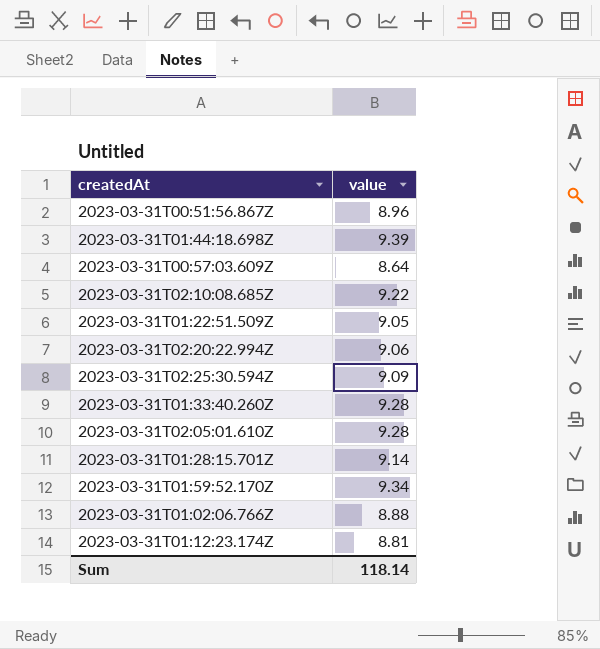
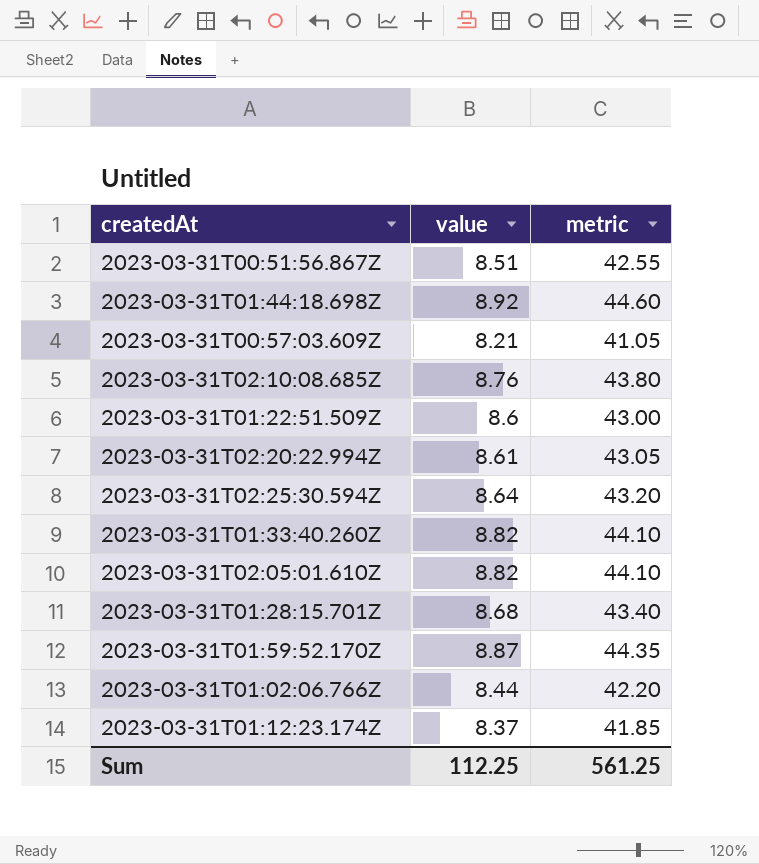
column metric | formula: none -> [value] * 5
2023-03-31T00:51:56.867Z | value: 8.96 -> 8.51
2023-03-31T01:44:18.698Z | value: 9.39 -> 8.92
2023-03-31T00:57:03.609Z | value: 8.64 -> 8.21
2023-03-31T02:10:08.685Z | value: 9.22 -> 8.76
2023-03-31T01:22:51.509Z | value: 9.05 -> 8.6
2023-03-31T02:20:22.994Z | value: 9.06 -> 8.61
2023-03-31T02:25:30.594Z | value: 9.09 -> 8.64
2023-03-31T01:33:40.260Z | value: 9.28 -> 8.82
2023-03-31T02:05:01.610Z | value: 9.28 -> 8.82
2023-03-31T01:28:15.701Z | value: 9.14 -> 8.68
2023-03-31T01:59:52.170Z | value: 9.34 -> 8.87
2023-03-31T01:02:06.766Z | value: 8.88 -> 8.44
2023-03-31T01:12:23.174Z | value: 8.81 -> 8.37
Sum | value: 118.14 -> 112.25

